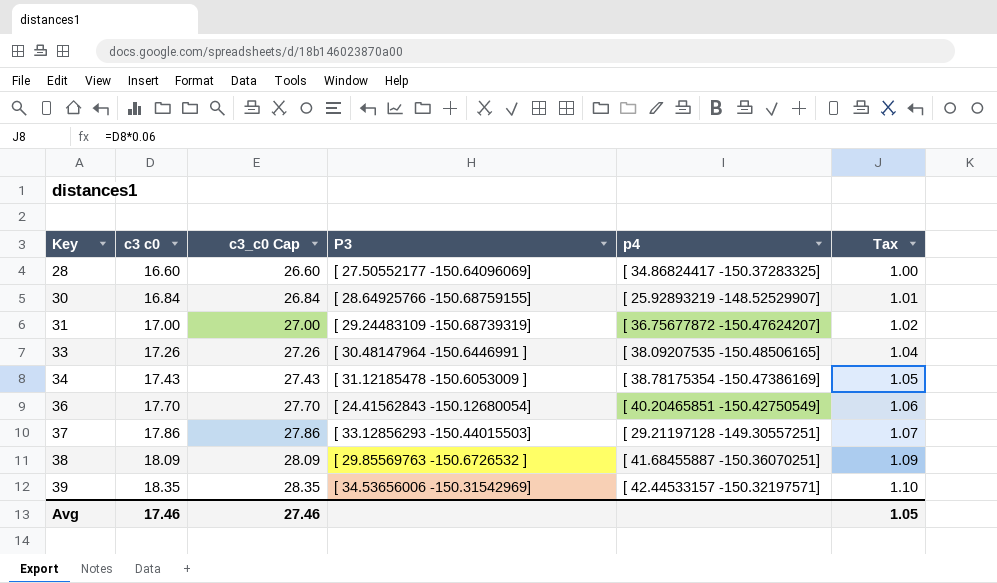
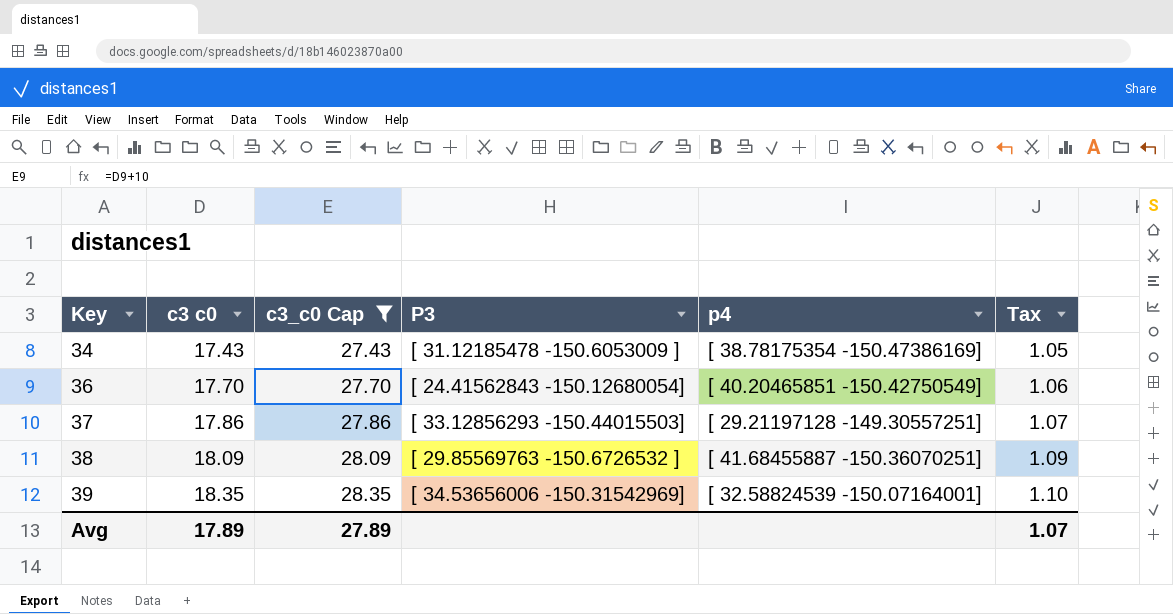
filter: none -> c3_c0 Cap >= 27.43
39 | p4: [ 42.44533157 -150.32197571] -> [ 32.58824539 -150.07164001]
Avg | c3 c0: 17.46 -> 17.89
Avg | c3_c0 Cap: 27.46 -> 27.89
Avg | Tax: 1.05 -> 1.07

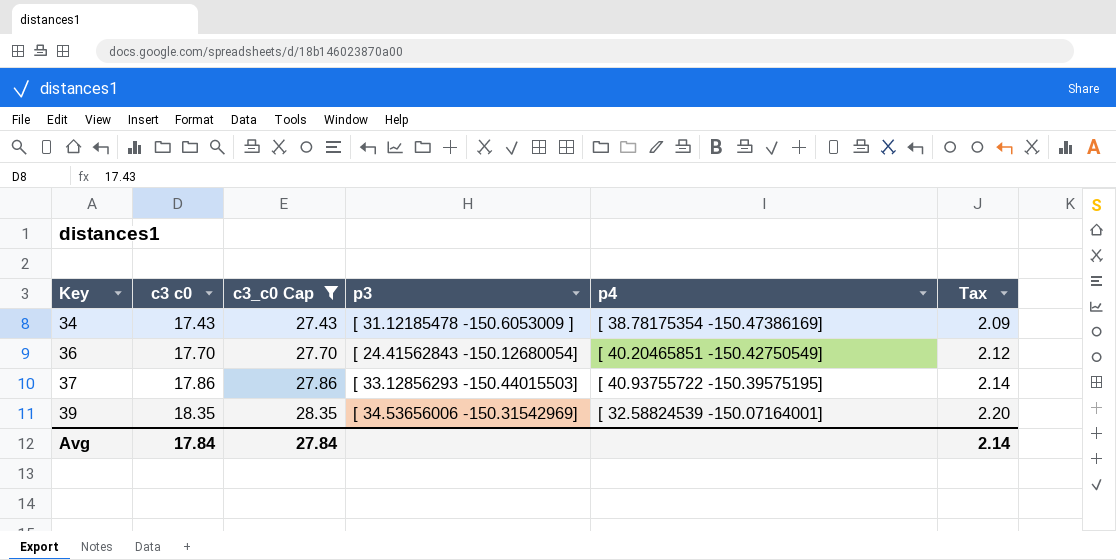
column name: P3 -> p3
column Tax | formula: [c3 c0] * 0.06 -> [c3 c0] * 0.12
row 38: 18.09 | 28.09 | [ 29.85569763 -150.6726532 ] | [ 41.68455887 -150.36070251] | 1.09 -> none
37 | p4: [ 29.21197128 -149.30557251] -> [ 40.93755722 -150.39575195]
Avg | c3 c0: 17.89 -> 17.84
Avg | c3_c0 Cap: 27.89 -> 27.84
Avg | Tax: 1.07 -> 2.14

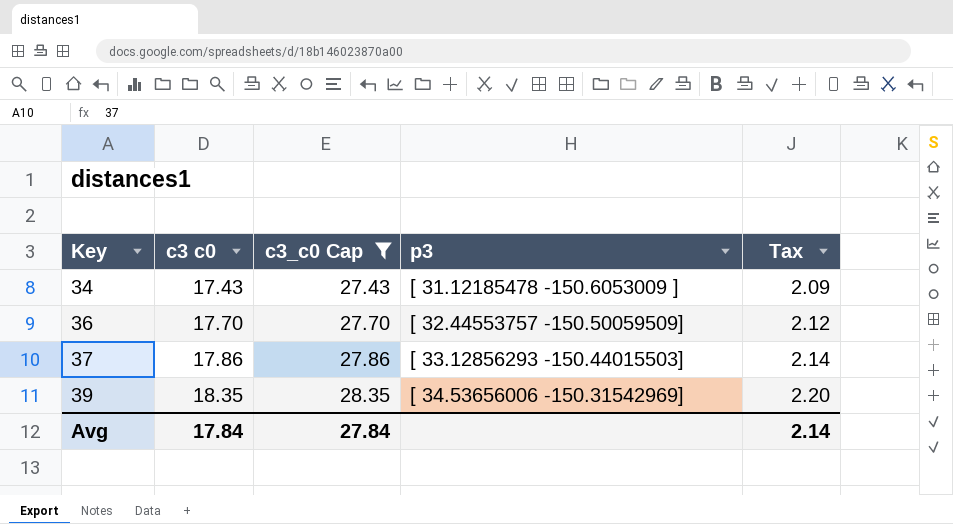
column p4 | position: 5 -> none
36 | p3: [ 24.41562843 -150.12680054] -> [ 32.44553757 -150.50059509]

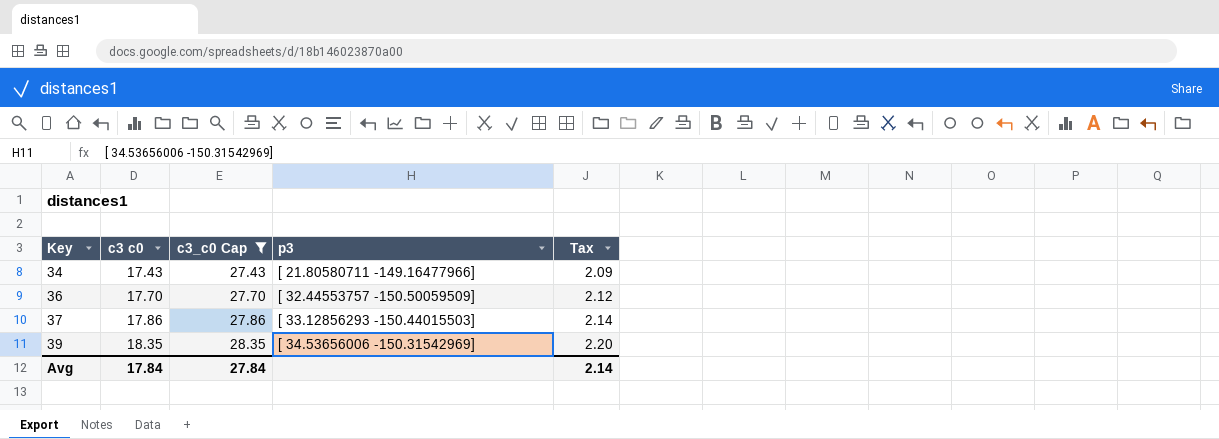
34 | p3: [ 31.12185478 -150.6053009 ] -> [ 21.80580711 -149.16477966]

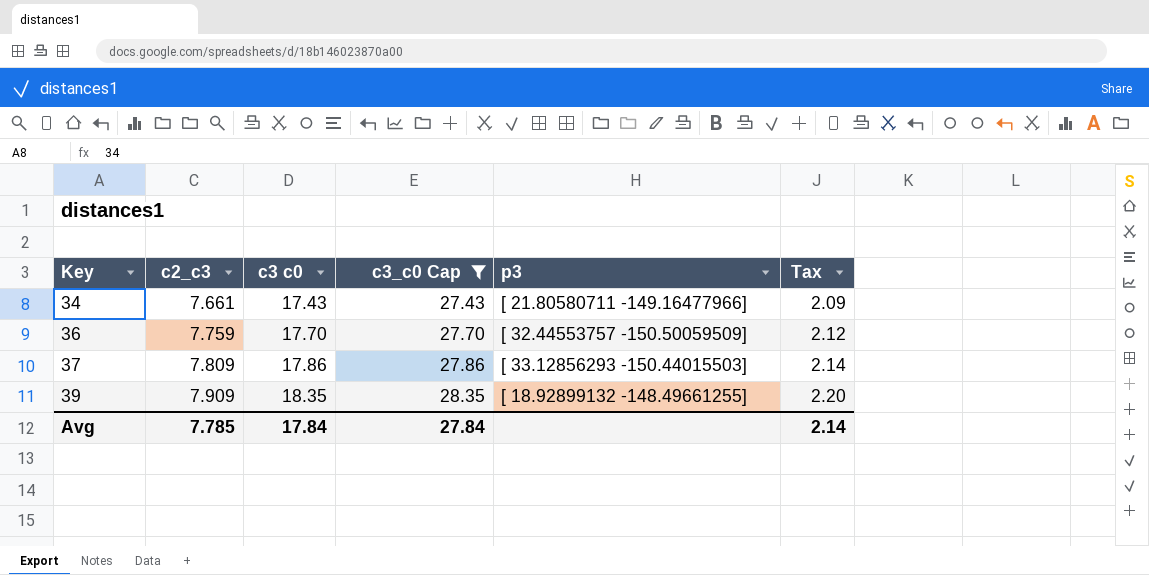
column c2_c3 | position: none -> 2
39 | p3: [ 34.53656006 -150.31542969] -> [ 18.92899132 -148.49661255]

